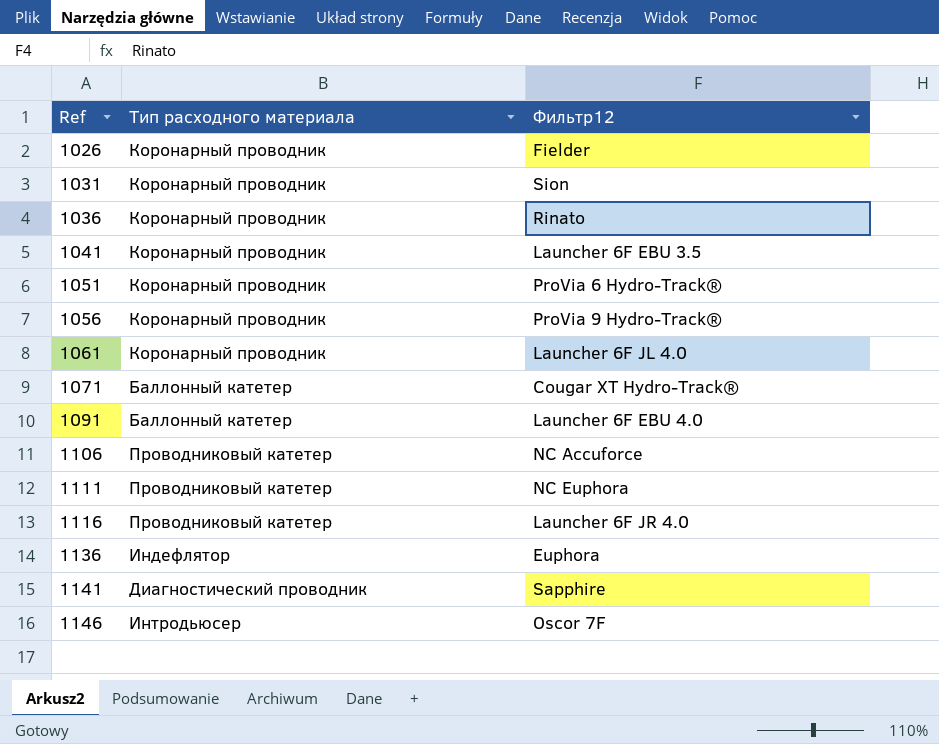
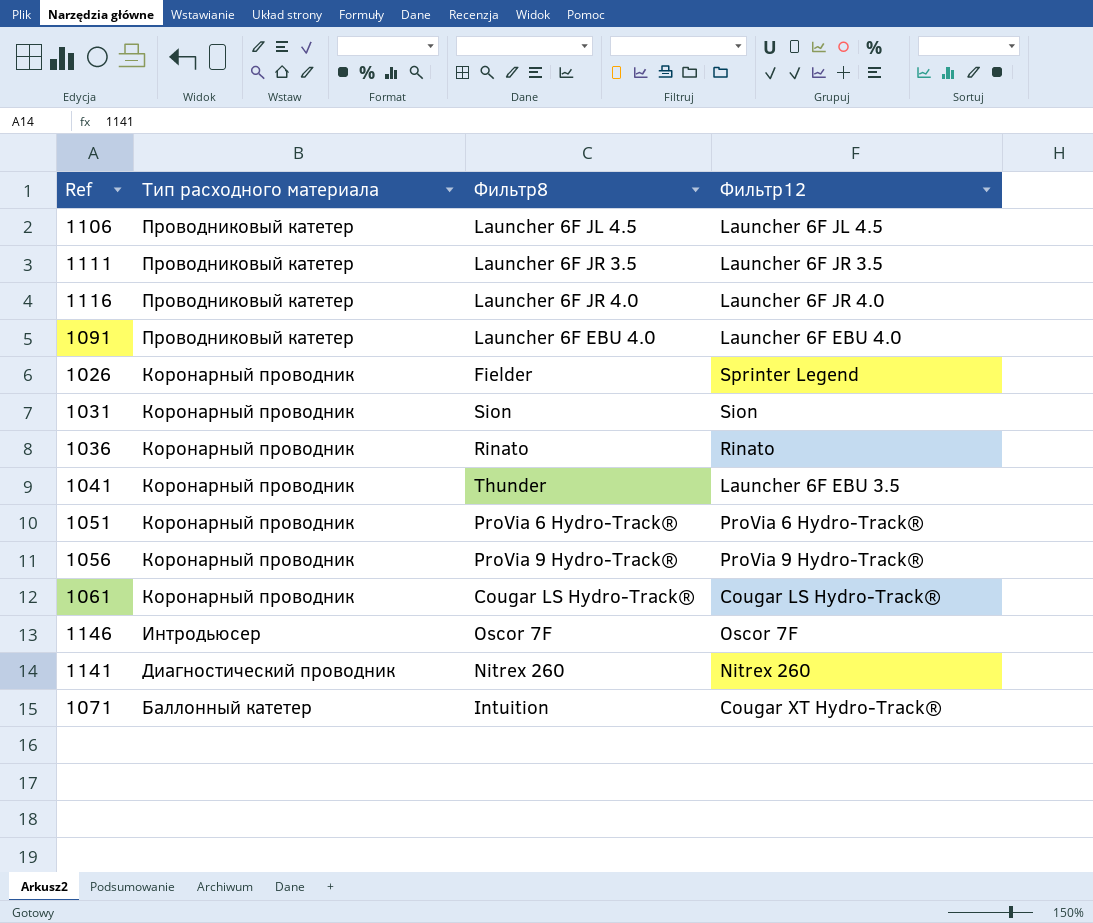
row order: Ref ascending -> Тип расходного материала descending
column Фильтр8 | position: none -> 3
row 1136: Индефлятор | Euphora -> none
1106 | Фильтр12: NC Accuforce -> Launcher 6F JL 4.5
1111 | Фильтр12: NC Euphora -> Launcher 6F JR 3.5
1091 | Тип расходного материала: Баллонный катетер -> Проводниковый катетер
1026 | Фильтр12: Fielder -> Sprinter Legend
1061 | Фильтр12: Launcher 6F JL 4.0 -> Cougar LS Hydro-Track®
1141 | Фильтр12: Sapphire -> Nitrex 260

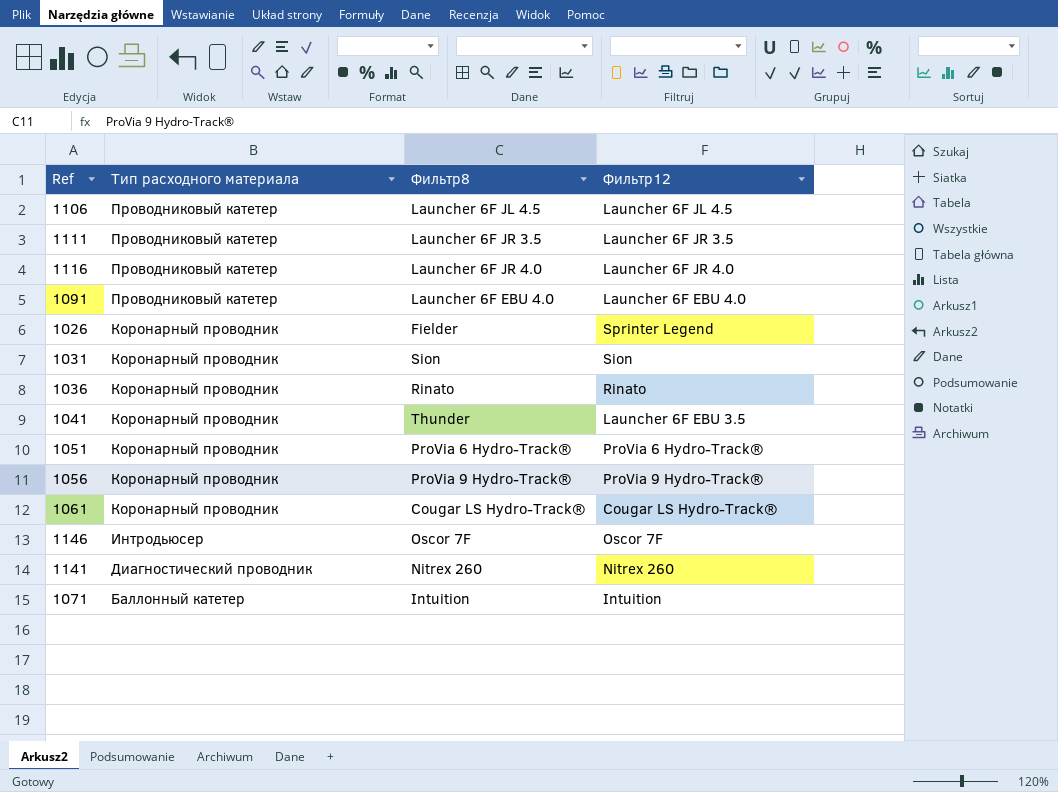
1071 | Фильтр12: Cougar XT Hydro-Track® -> Intuition

